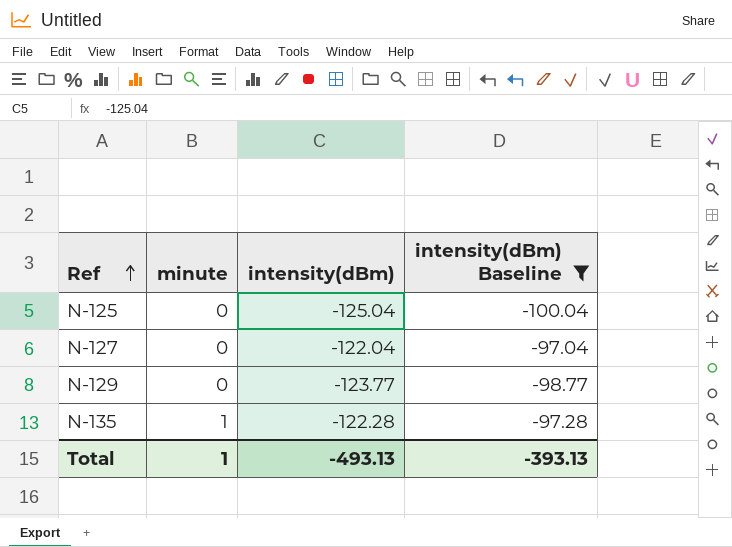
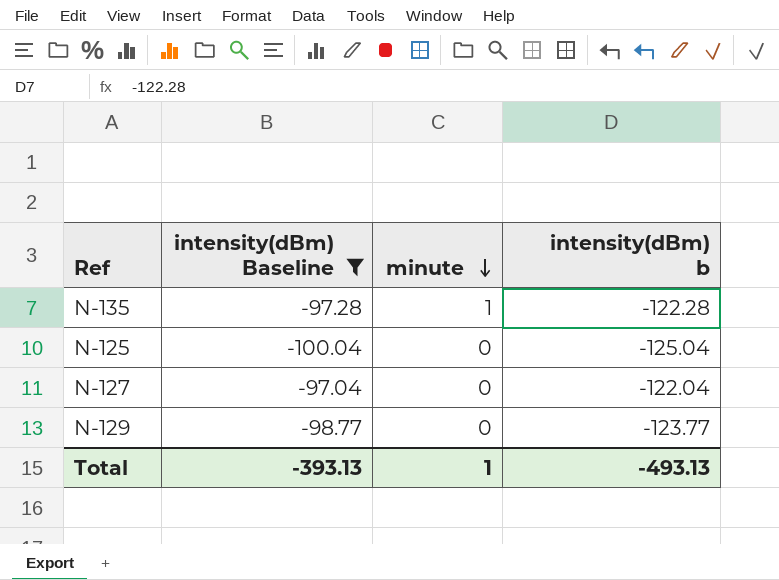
row order: Ref ascending -> minute descending
column intensity(dBm) Baseline | position: 4 -> 2
column name: intensity(dBm) -> intensity(dBm) b

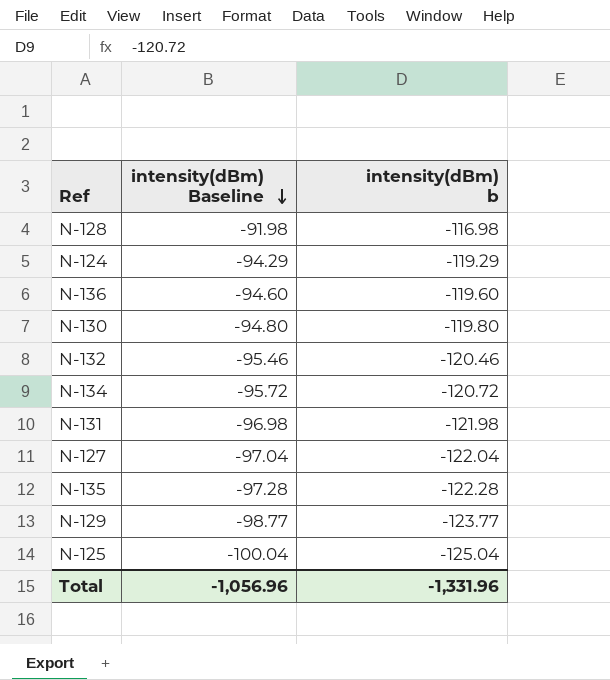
filter: intensity(dBm) Baseline <= -97.04 -> none
row order: minute descending -> intensity(dBm) Baseline descending
column minute | position: 3 -> none
Total | intensity(dBm) Baseline: -393.13 -> -1,056.96
Total | intensity(dBm) b: -493.13 -> -1,331.96

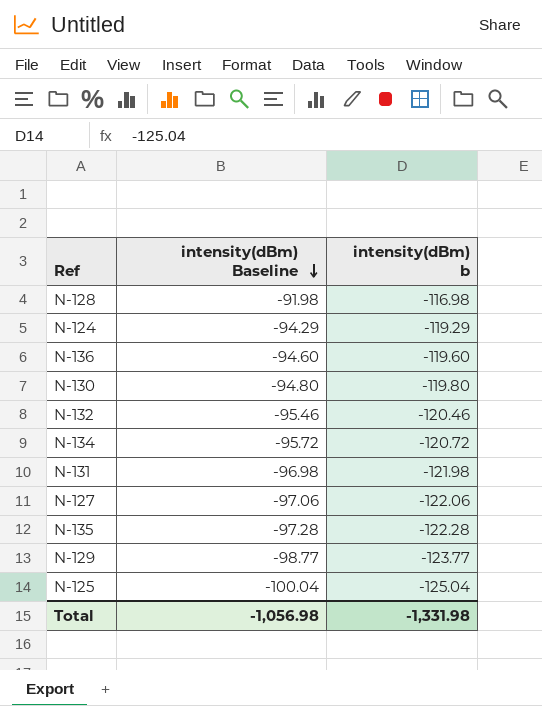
N-127 | intensity(dBm) Baseline: -97.04 -> -97.06
N-127 | intensity(dBm) b: -122.04 -> -122.06
Total | intensity(dBm) Baseline: -1,056.96 -> -1,056.98
Total | intensity(dBm) b: -1,331.96 -> -1,331.98

